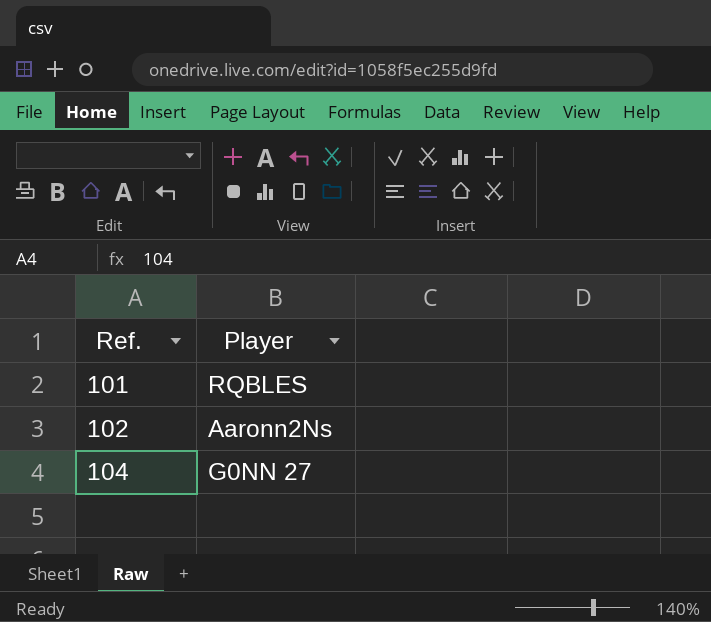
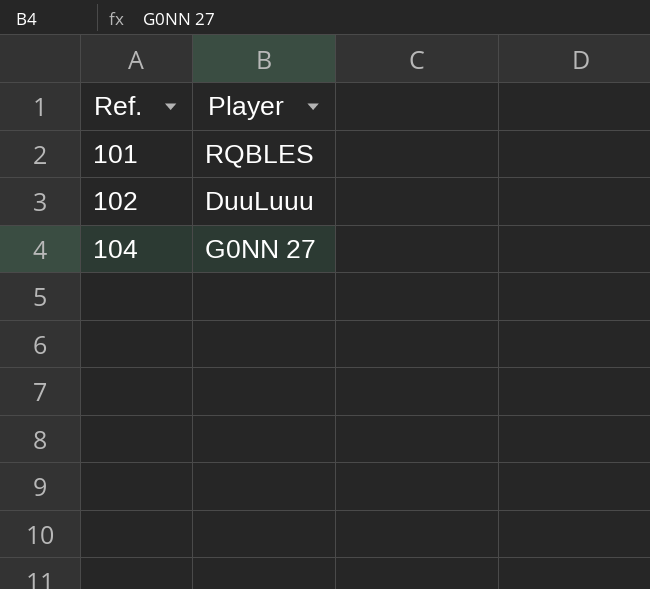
102 | Player: Aaronn2Ns -> DuuLuuu

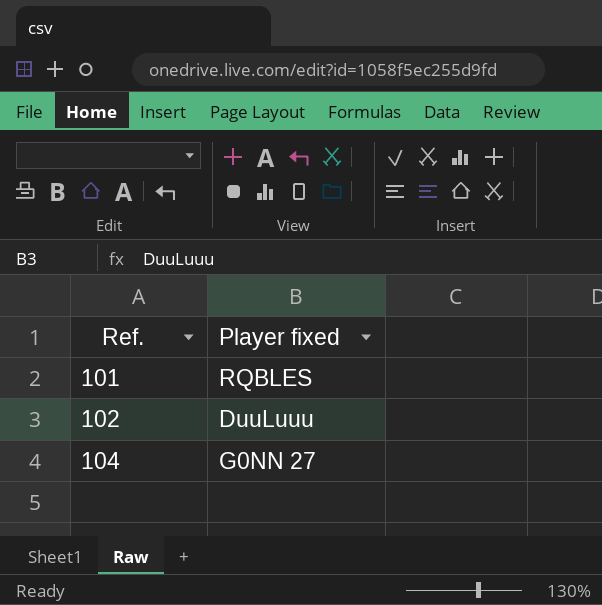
column name: Player -> Player fixed

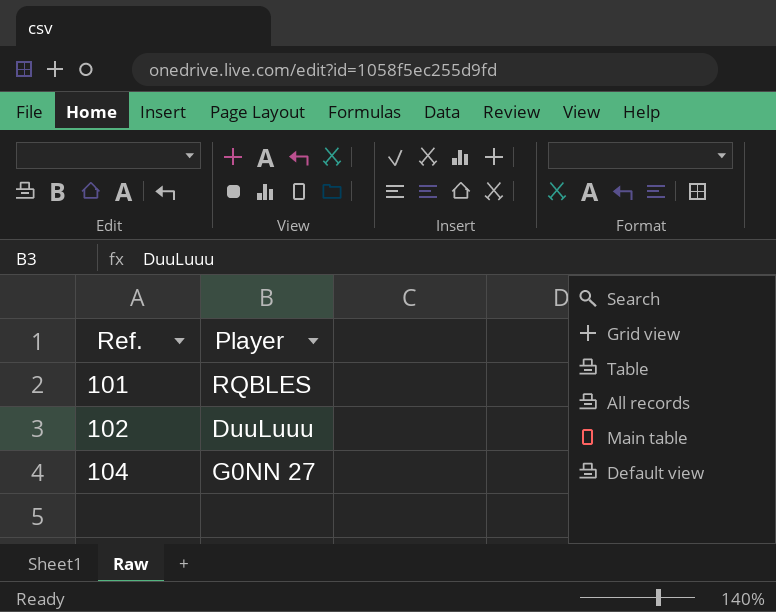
column name: Player fixed -> Player

